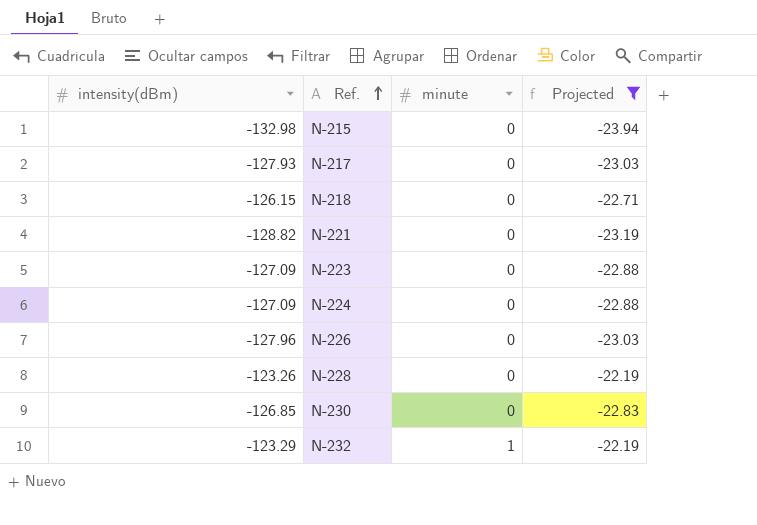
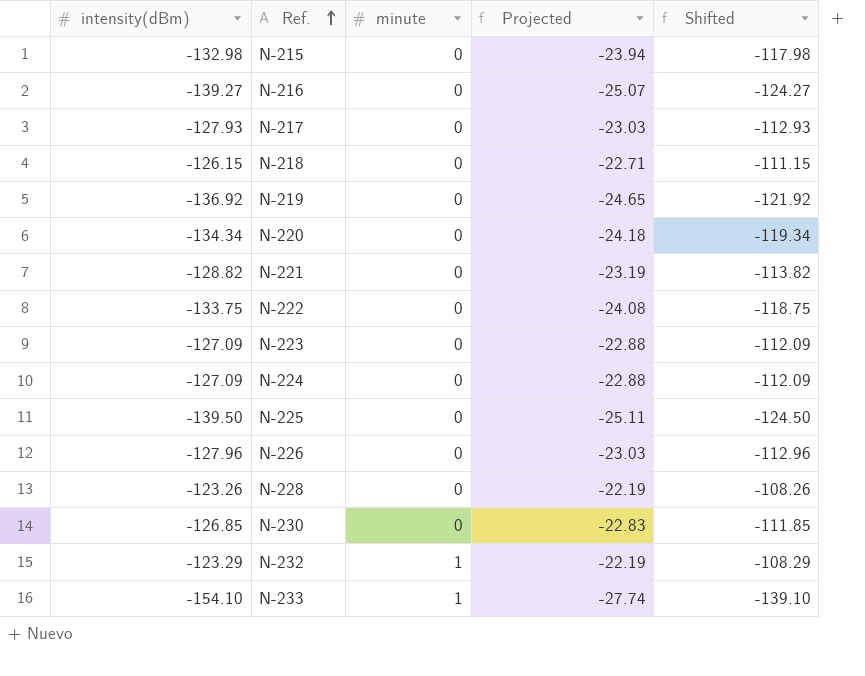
filter: Projected >= -23.94 -> none
column Shifted | formula: none -> [intensity(dBm)] + 15

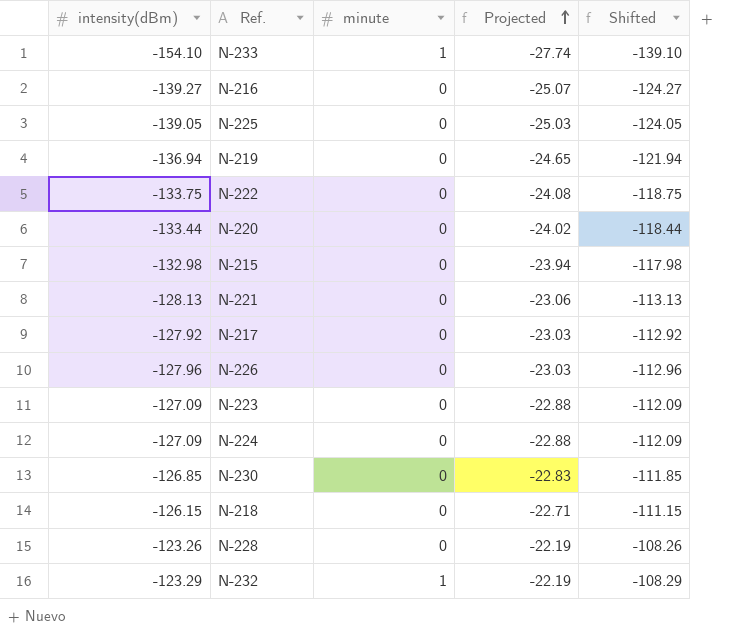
row order: Ref. ascending -> Projected ascending
N-225 | intensity(dBm): -139.50 -> -139.05
N-225 | Projected: -25.11 -> -25.03
N-225 | Shifted: -124.50 -> -124.05
N-219 | intensity(dBm): -136.92 -> -136.94
N-219 | Shifted: -121.92 -> -121.94
N-220 | intensity(dBm): -134.34 -> -133.44
N-220 | Projected: -24.18 -> -24.02
N-220 | Shifted: -119.34 -> -118.44
N-221 | intensity(dBm): -128.82 -> -128.13
N-221 | Projected: -23.19 -> -23.06
N-221 | Shifted: -113.82 -> -113.13
N-217 | intensity(dBm): -127.93 -> -127.92
N-217 | Shifted: -112.93 -> -112.92

